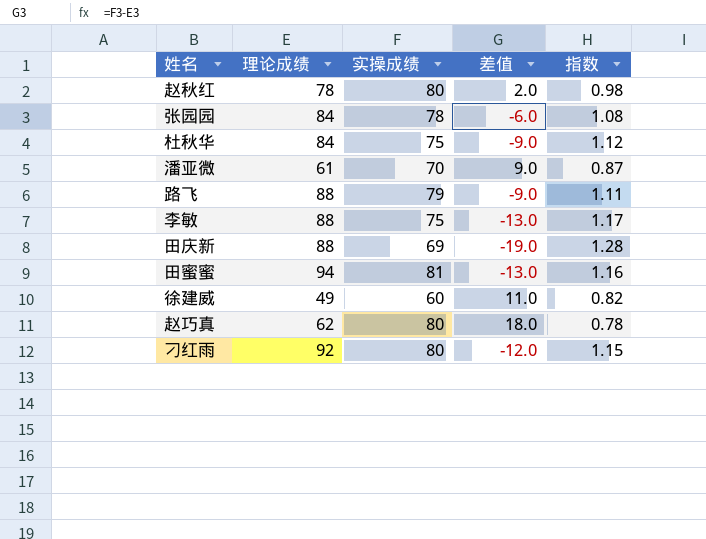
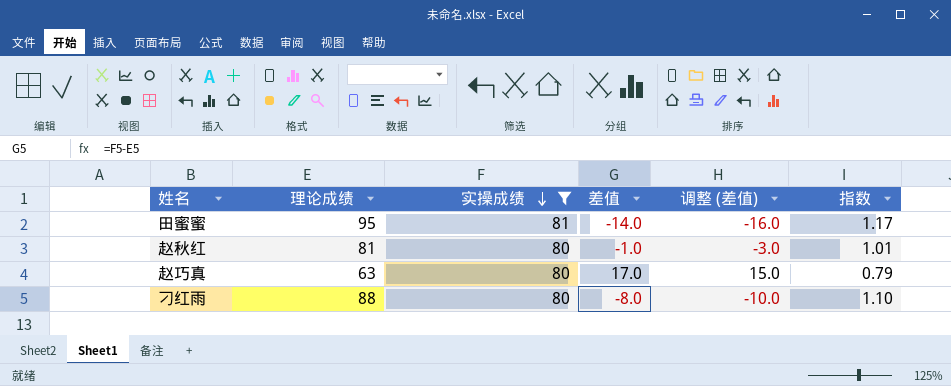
filter: none -> 实操成绩 >= 80
row order: none -> 实操成绩 descending
column 调整 (差值) | formula: none -> [差值] - 2
田蜜蜜 | 理论成绩: 94 -> 95
田蜜蜜 | 差值: -13.0 -> -14.0
田蜜蜜 | 指数: 1.16 -> 1.17
赵秋红 | 理论成绩: 78 -> 81
赵秋红 | 差值: 2.0 -> -1.0
赵秋红 | 指数: 0.98 -> 1.01
赵巧真 | 理论成绩: 62 -> 63
赵巧真 | 差值: 18.0 -> 17.0
赵巧真 | 指数: 0.78 -> 0.79
刁红雨 | 理论成绩: 92 -> 88
刁红雨 | 差值: -12.0 -> -8.0
刁红雨 | 指数: 1.15 -> 1.10

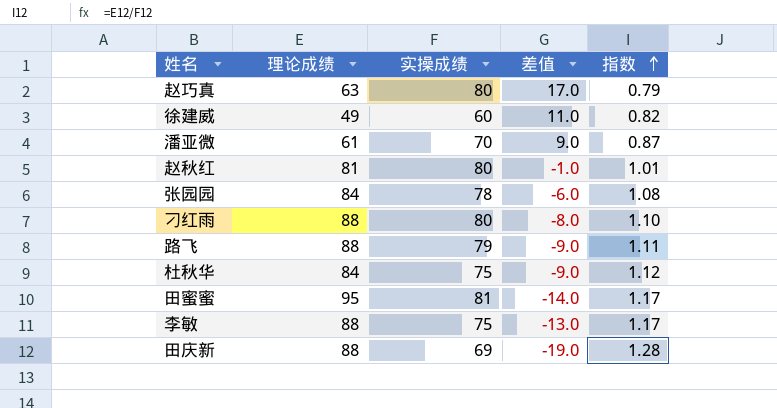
filter: 实操成绩 >= 80 -> none
row order: 实操成绩 descending -> 指数 ascending
column 调整 (差值) | formula: [差值] - 2 -> none

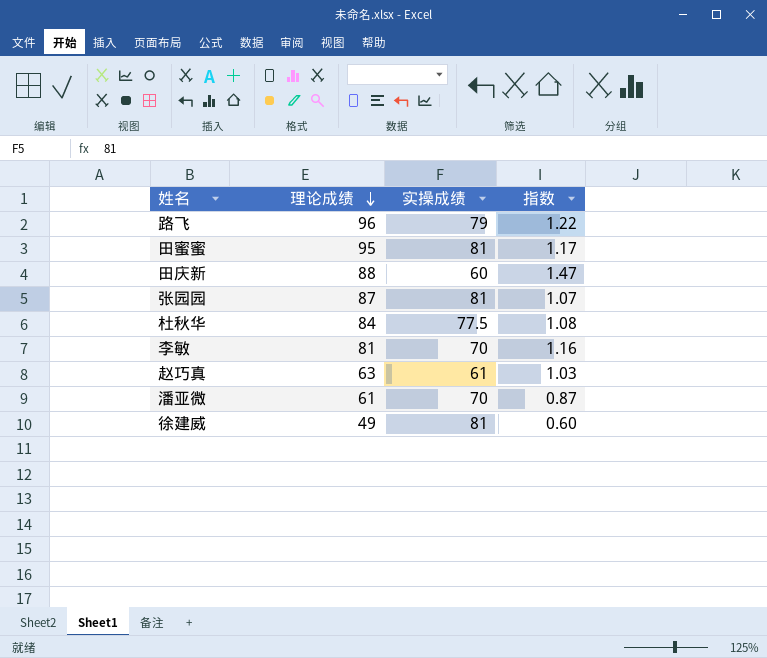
row order: 指数 ascending -> 理论成绩 descending
column 差值 | formula: [实操成绩] - [理论成绩] -> none
row 赵秋红: 81 | 80 | -1.0 | 1.01 -> none
row 刁红雨: 88 | 80 | -8.0 | 1.10 -> none
路飞 | 理论成绩: 88 -> 96
路飞 | 指数: 1.11 -> 1.22
田庆新 | 实操成绩: 69 -> 60
田庆新 | 指数: 1.28 -> 1.47
张园园 | 理论成绩: 84 -> 87
张园园 | 实操成绩: 78 -> 81
张园园 | 指数: 1.08 -> 1.07
杜秋华 | 实操成绩: 75 -> 77.5
杜秋华 | 指数: 1.12 -> 1.08
李敏 | 理论成绩: 88 -> 81
李敏 | 实操成绩: 75 -> 70
李敏 | 指数: 1.17 -> 1.16
赵巧真 | 实操成绩: 80 -> 61
赵巧真 | 指数: 0.79 -> 1.03
徐建威 | 实操成绩: 60 -> 81
徐建威 | 指数: 0.82 -> 0.60

